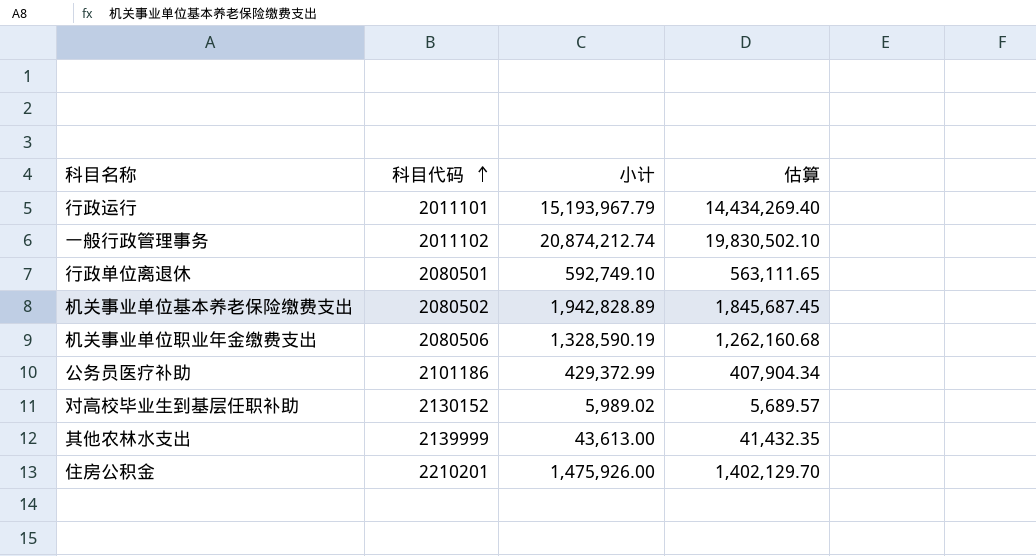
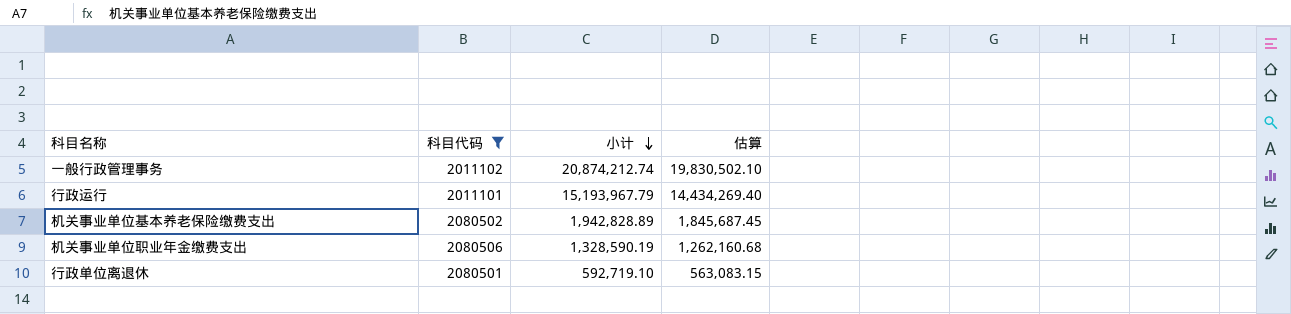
filter: none -> 科目代码 <= 2080506
row order: 科目代码 ascending -> 小计 descending
行政单位离退休 | 小计: 592,749.10 -> 592,719.10
行政单位离退休 | 估算: 563,111.65 -> 563,083.15

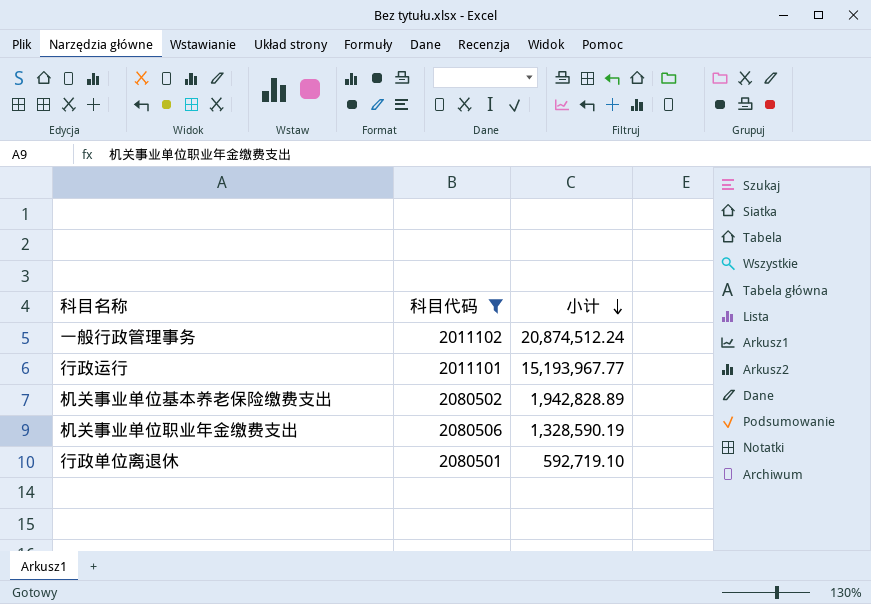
column 估算 | formula: [小计] * 0.95 -> none
一般行政管理事务 | 小计: 20,874,212.74 -> 20,874,512.24
行政运行 | 小计: 15,193,967.79 -> 15,193,967.77

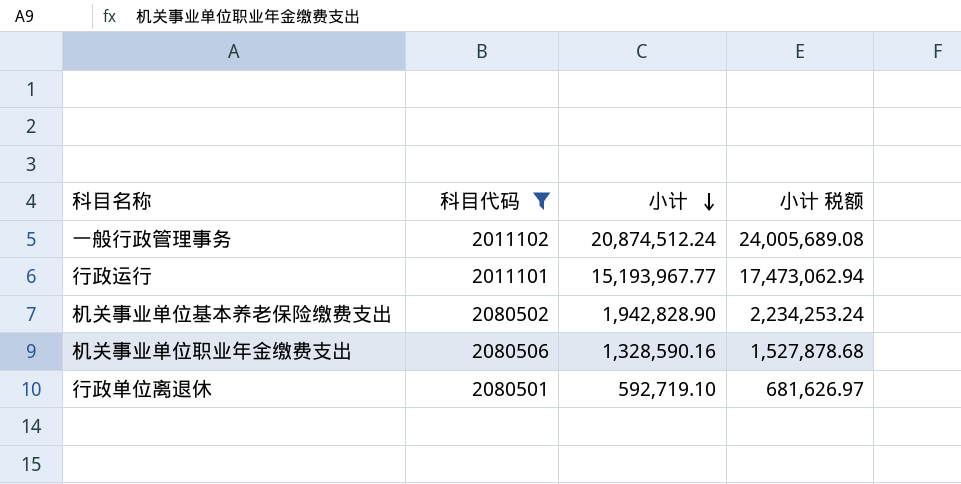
column 小计 税额 | formula: none -> [小计] * 1.15
机关事业单位基本养老保险缴费支出 | 小计: 1,942,828.89 -> 1,942,828.90
机关事业单位职业年金缴费支出 | 小计: 1,328,590.19 -> 1,328,590.16

